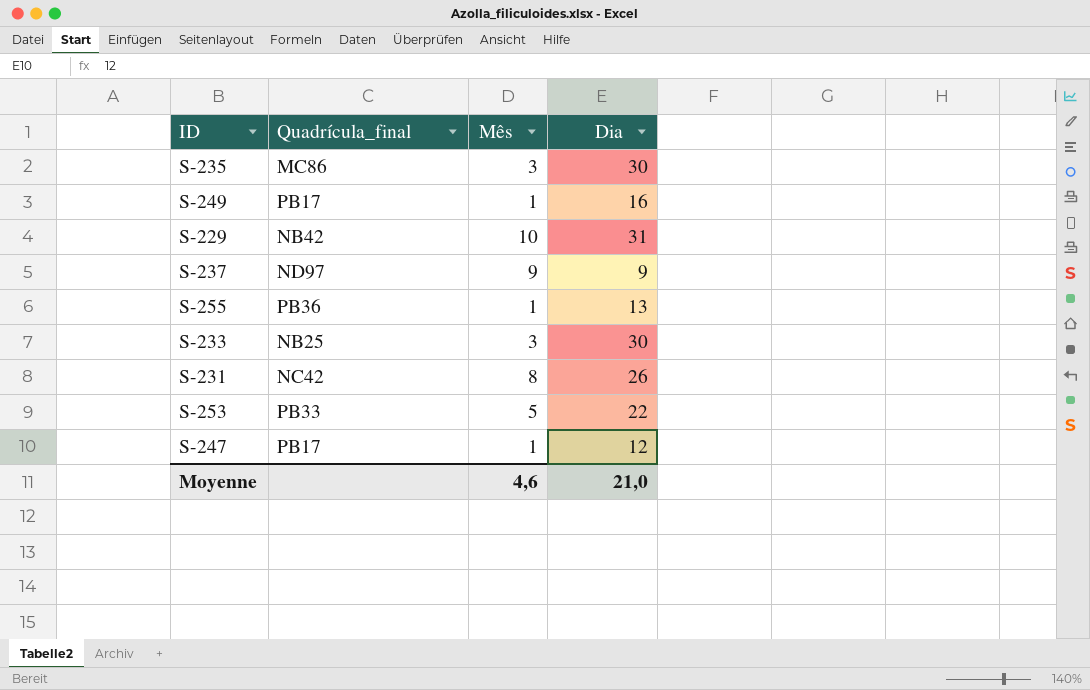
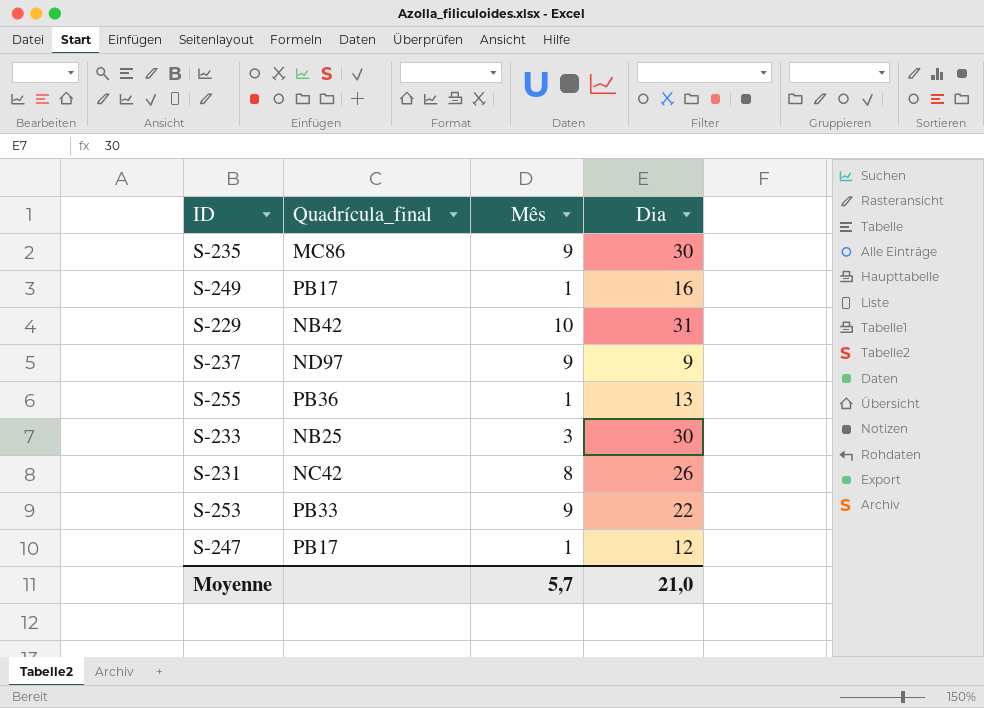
S-235 | Mês: 3 -> 9
S-253 | Mês: 5 -> 9
Moyenne | Mês: 4,6 -> 5,7

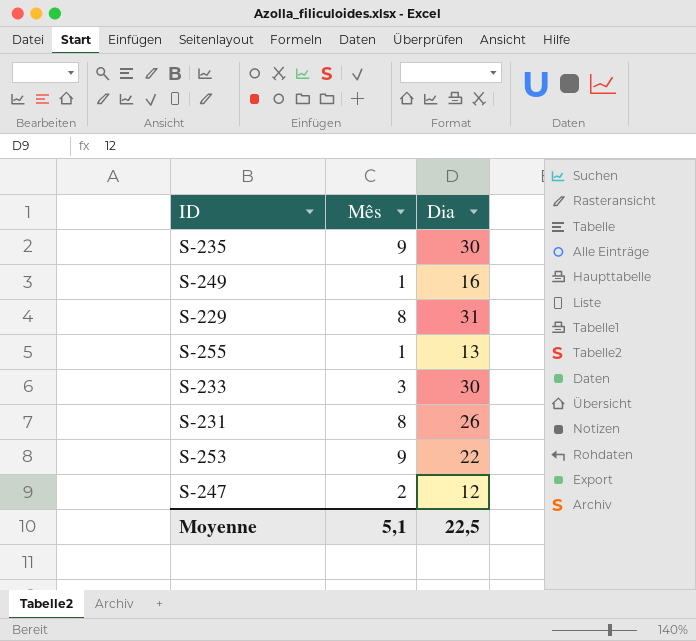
column Quadrícula_final | position: 2 -> none
row S-237: ND97 | 9 | 9 -> none
S-229 | Mês: 10 -> 8
S-247 | Mês: 1 -> 2
Moyenne | Mês: 5,7 -> 5,1
Moyenne | Dia: 21,0 -> 22,5

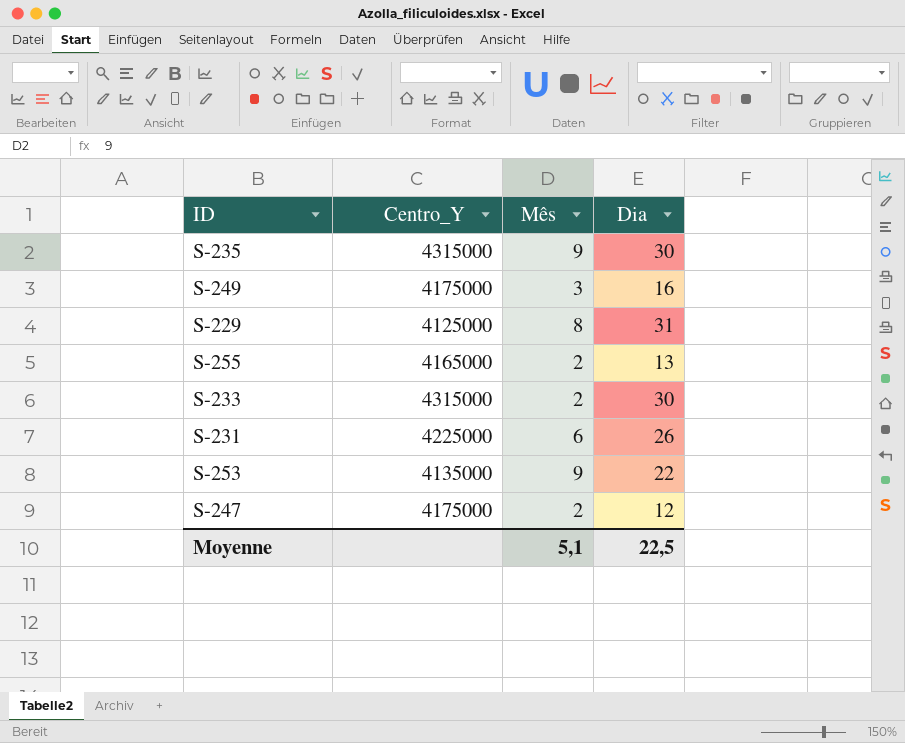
column Centro_Y | position: none -> 2
S-249 | Mês: 1 -> 3
S-255 | Mês: 1 -> 2
S-233 | Mês: 3 -> 2
S-231 | Mês: 8 -> 6

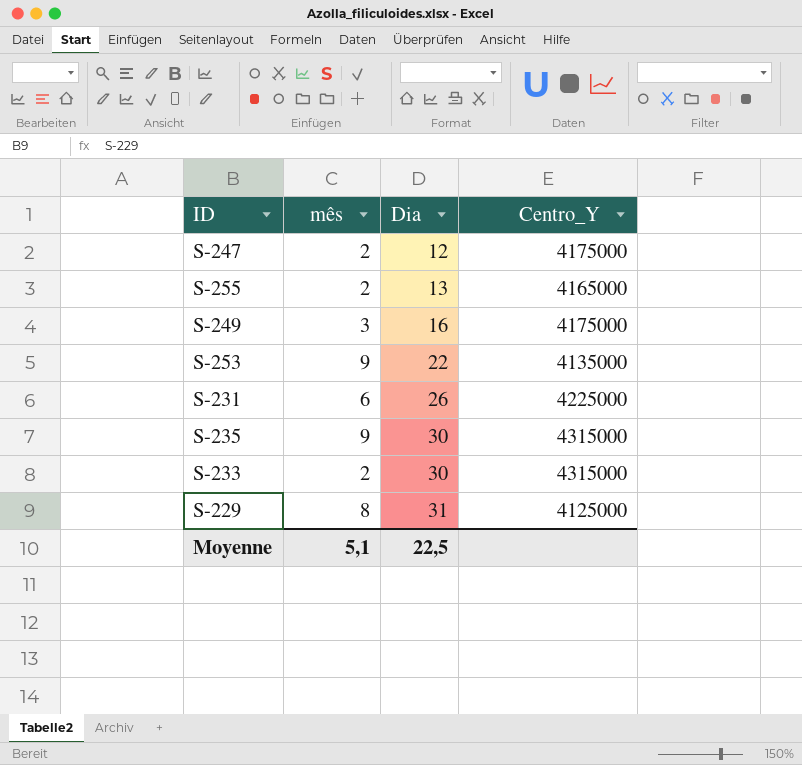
row order: none -> Dia ascending
column name: Mês -> mês
column Centro_Y | position: 2 -> 4

